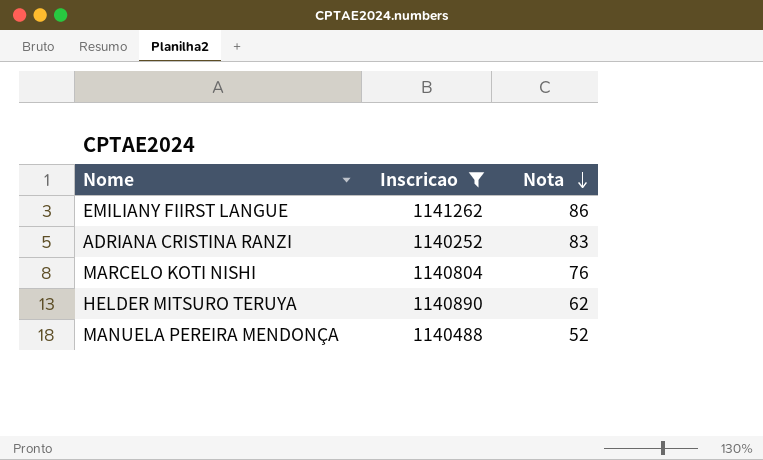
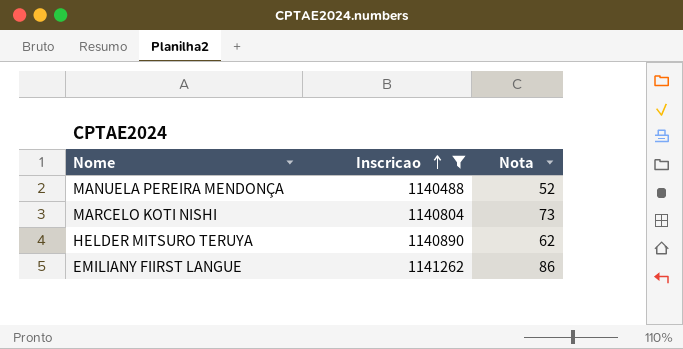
row order: Nota descending -> Inscricao ascending
row ADRIANA CRISTINA RANZI: 1140252 | 83 -> none
MARCELO KOTI NISHI | Nota: 76 -> 73

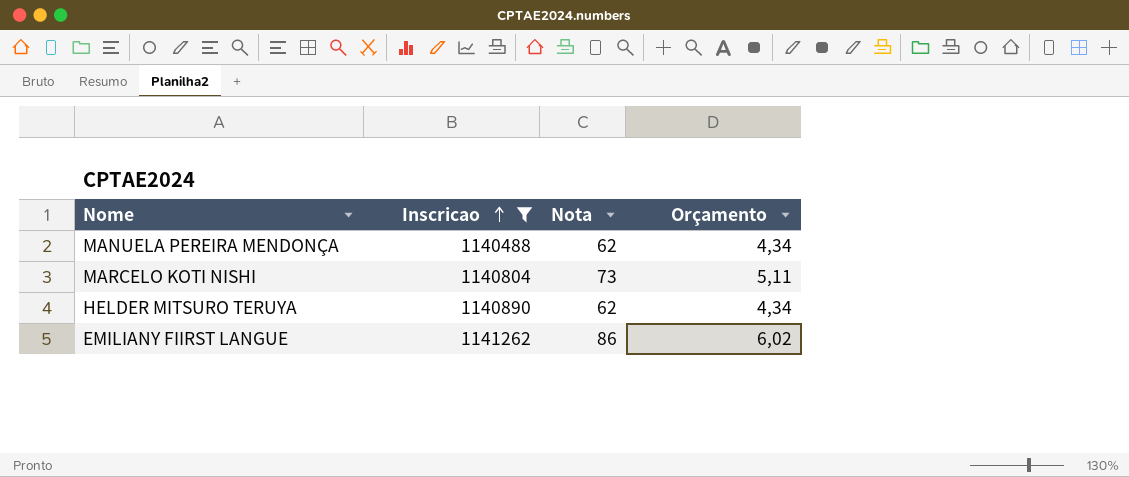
column Orçamento | formula: none -> [Nota] * 0,07
MANUELA PEREIRA MENDONÇA | Nota: 52 -> 62

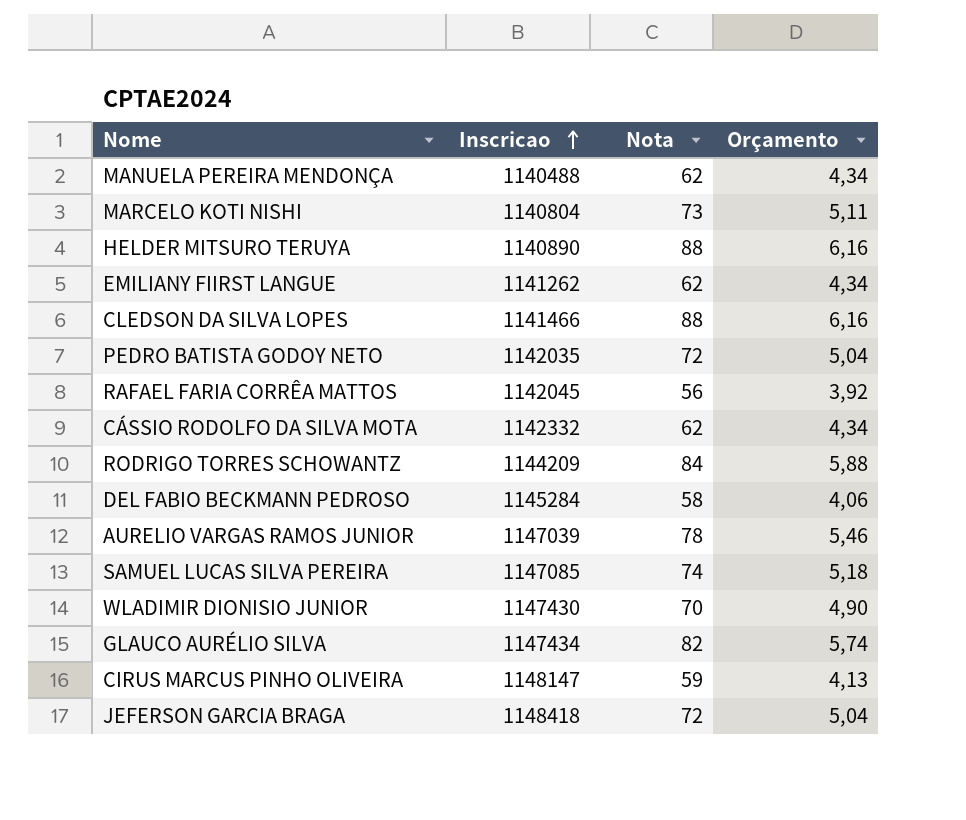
filter: Inscricao <= 1141262 -> none
HELDER MITSURO TERUYA | Nota: 62 -> 88
HELDER MITSURO TERUYA | Orçamento: 4,34 -> 6,16
EMILIANY FIIRST LANGUE | Nota: 86 -> 62
EMILIANY FIIRST LANGUE | Orçamento: 6,02 -> 4,34

